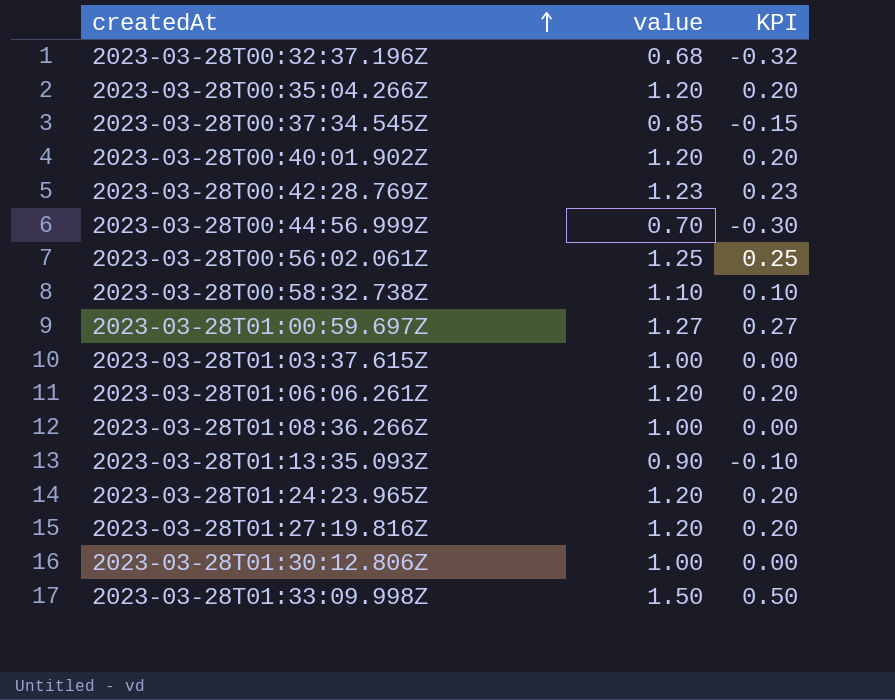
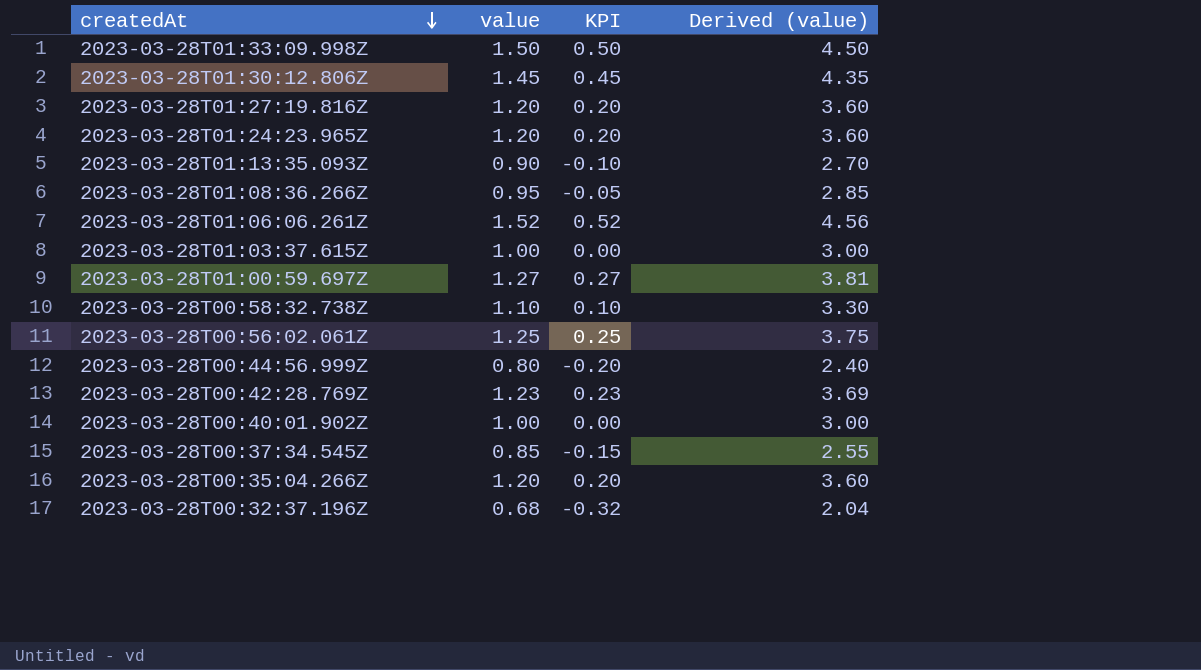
row order: createdAt ascending -> createdAt descending
column Derived (value) | formula: none -> [value] * 3
2023-03-28T01:30:12.806Z | value: 1.00 -> 1.45
2023-03-28T01:30:12.806Z | KPI: 0.00 -> 0.45
2023-03-28T01:08:36.266Z | value: 1.00 -> 0.95
2023-03-28T01:08:36.266Z | KPI: 0.00 -> -0.05
2023-03-28T01:06:06.261Z | value: 1.20 -> 1.52
2023-03-28T01:06:06.261Z | KPI: 0.20 -> 0.52
2023-03-28T00:44:56.999Z | value: 0.70 -> 0.80
2023-03-28T00:44:56.999Z | KPI: -0.30 -> -0.20
2023-03-28T00:40:01.902Z | value: 1.20 -> 1.00
2023-03-28T00:40:01.902Z | KPI: 0.20 -> 0.00

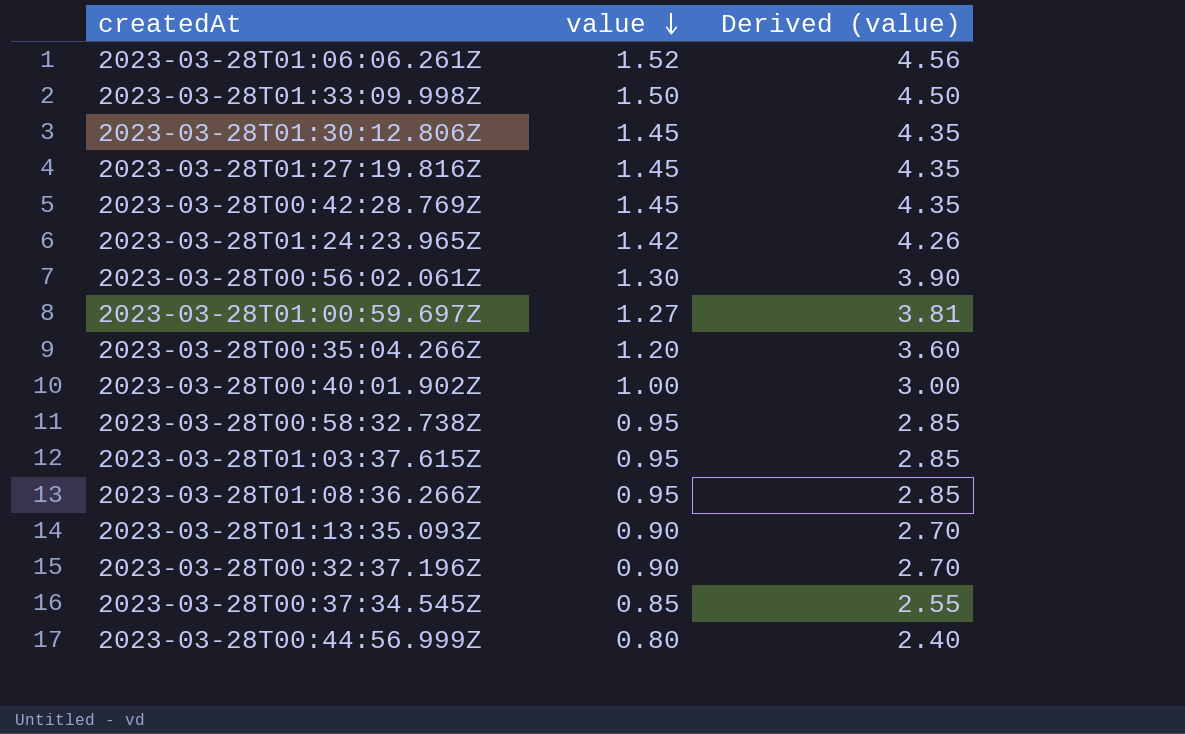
row order: createdAt descending -> value descending
column KPI | formula: [value] - 1 -> none
2023-03-28T01:27:19.816Z | value: 1.20 -> 1.45
2023-03-28T01:27:19.816Z | Derived (value): 3.60 -> 4.35
2023-03-28T00:42:28.769Z | value: 1.23 -> 1.45
2023-03-28T00:42:28.769Z | Derived (value): 3.69 -> 4.35
2023-03-28T01:24:23.965Z | value: 1.20 -> 1.42
2023-03-28T01:24:23.965Z | Derived (value): 3.60 -> 4.26
2023-03-28T00:56:02.061Z | value: 1.25 -> 1.30
2023-03-28T00:56:02.061Z | Derived (value): 3.75 -> 3.90
2023-03-28T00:58:32.738Z | value: 1.10 -> 0.95
2023-03-28T00:58:32.738Z | Derived (value): 3.30 -> 2.85
2023-03-28T01:03:37.615Z | value: 1.00 -> 0.95
2023-03-28T01:03:37.615Z | Derived (value): 3.00 -> 2.85
2023-03-28T00:32:37.196Z | value: 0.68 -> 0.90
2023-03-28T00:32:37.196Z | Derived (value): 2.04 -> 2.70

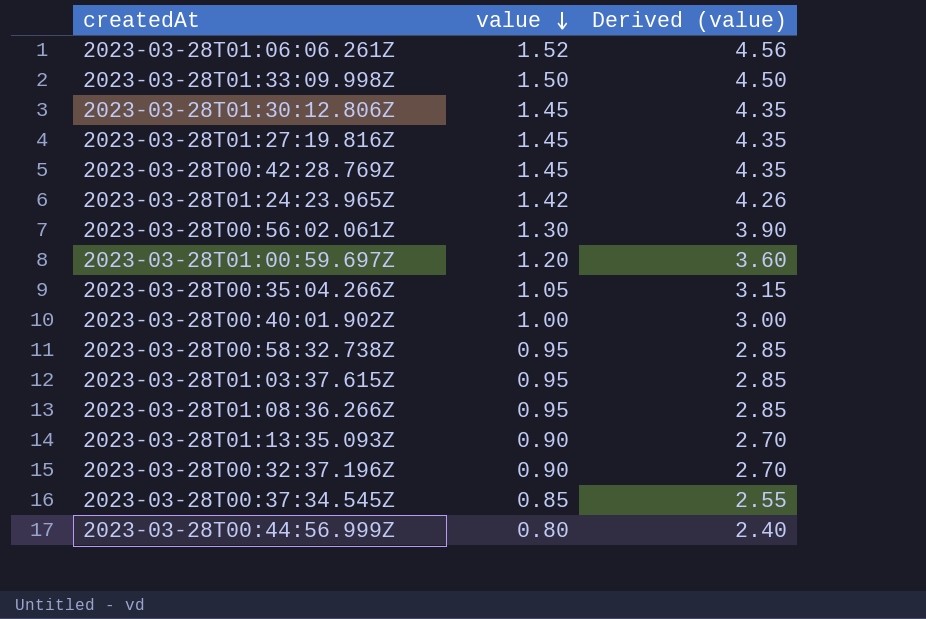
2023-03-28T01:00:59.697Z | value: 1.27 -> 1.20
2023-03-28T01:00:59.697Z | Derived (value): 3.81 -> 3.60
2023-03-28T00:35:04.266Z | value: 1.20 -> 1.05
2023-03-28T00:35:04.266Z | Derived (value): 3.60 -> 3.15

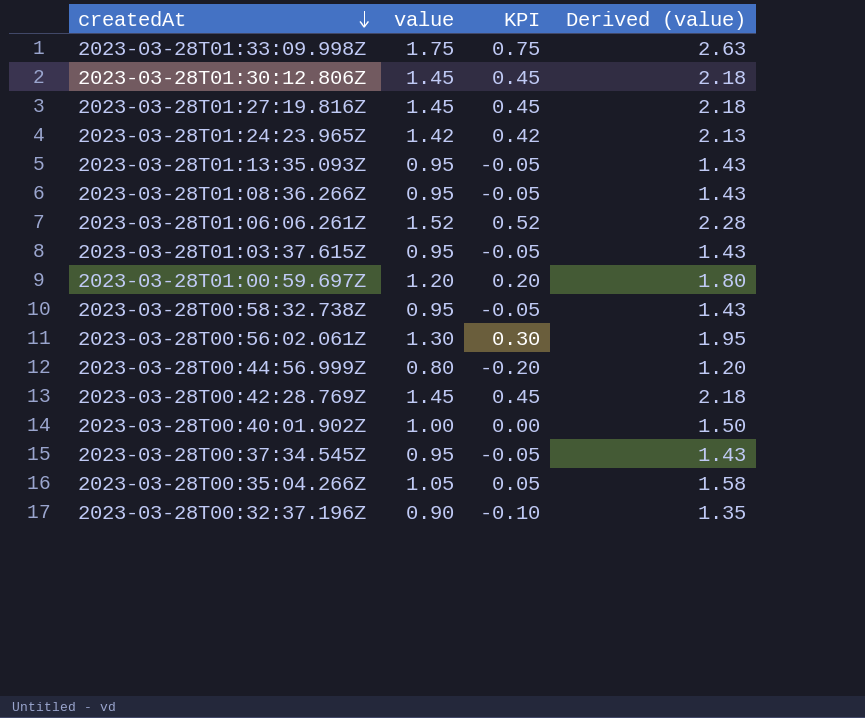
row order: value descending -> createdAt descending
column KPI | formula: none -> [value] - 1
column Derived (value) | formula: [value] * 3 -> [value] * 1.5
2023-03-28T01:33:09.998Z | value: 1.50 -> 1.75
2023-03-28T01:13:35.093Z | value: 0.90 -> 0.95
2023-03-28T00:37:34.545Z | value: 0.85 -> 0.95

